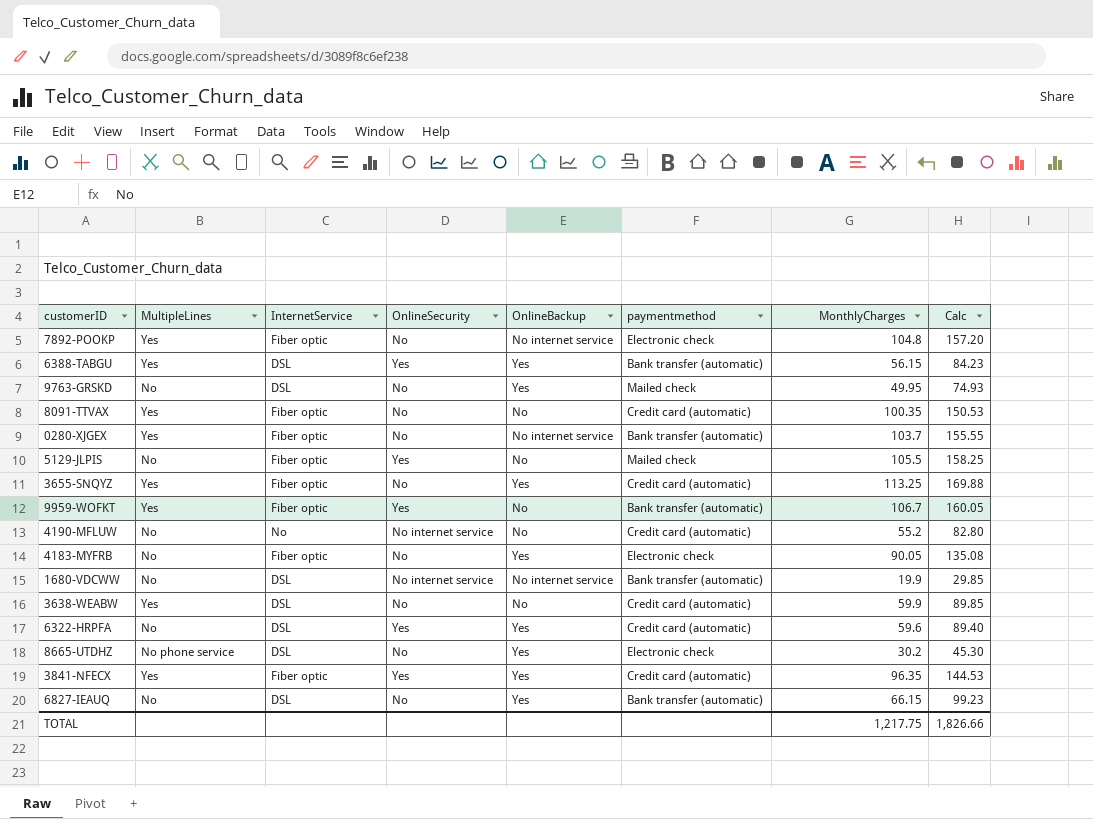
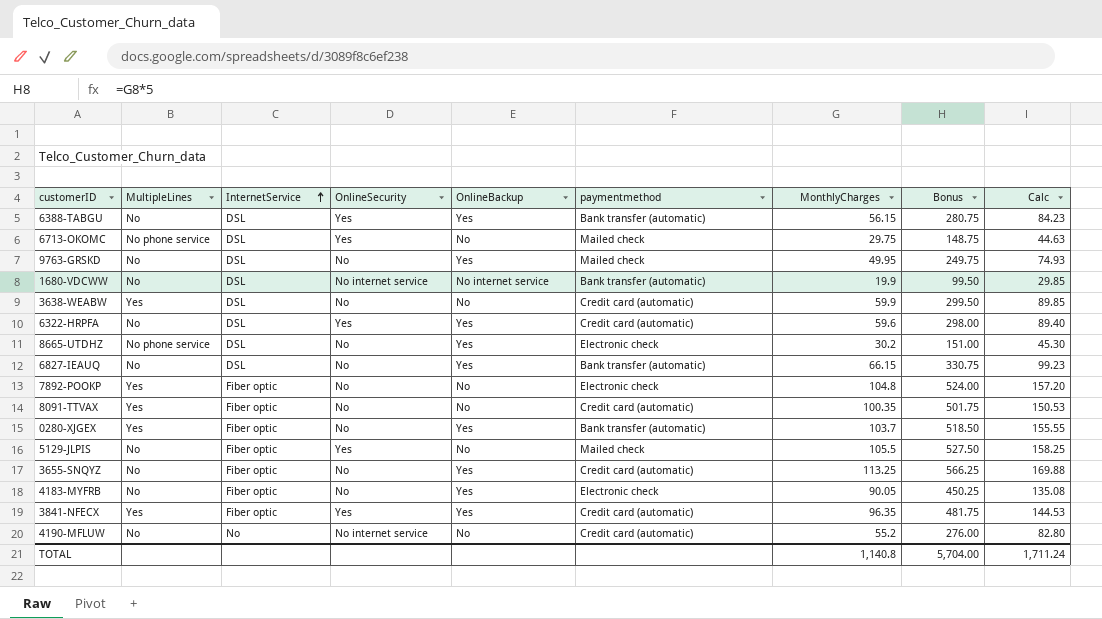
row order: none -> InternetService ascending
column Bonus | formula: none -> [MonthlyCharges] * 5
row 9959-WOFKT: Yes | Fiber optic | Yes | No | Bank transfer (automatic) | 106.7 | 160.05 -> none
6388-TABGU | MultipleLines: Yes -> No
row 6713-OKOMC: none -> No phone service | DSL | Yes | No | Mailed check | 29.75 | 148.75 | 44.63
7892-POOKP | OnlineBackup: No internet service -> No
0280-XJGEX | OnlineBackup: No internet service -> Yes
3655-SNQYZ | MultipleLines: Yes -> No
TOTAL | MonthlyCharges: 1,217.75 -> 1,140.8
TOTAL | Calc: 1,826.66 -> 1,711.24

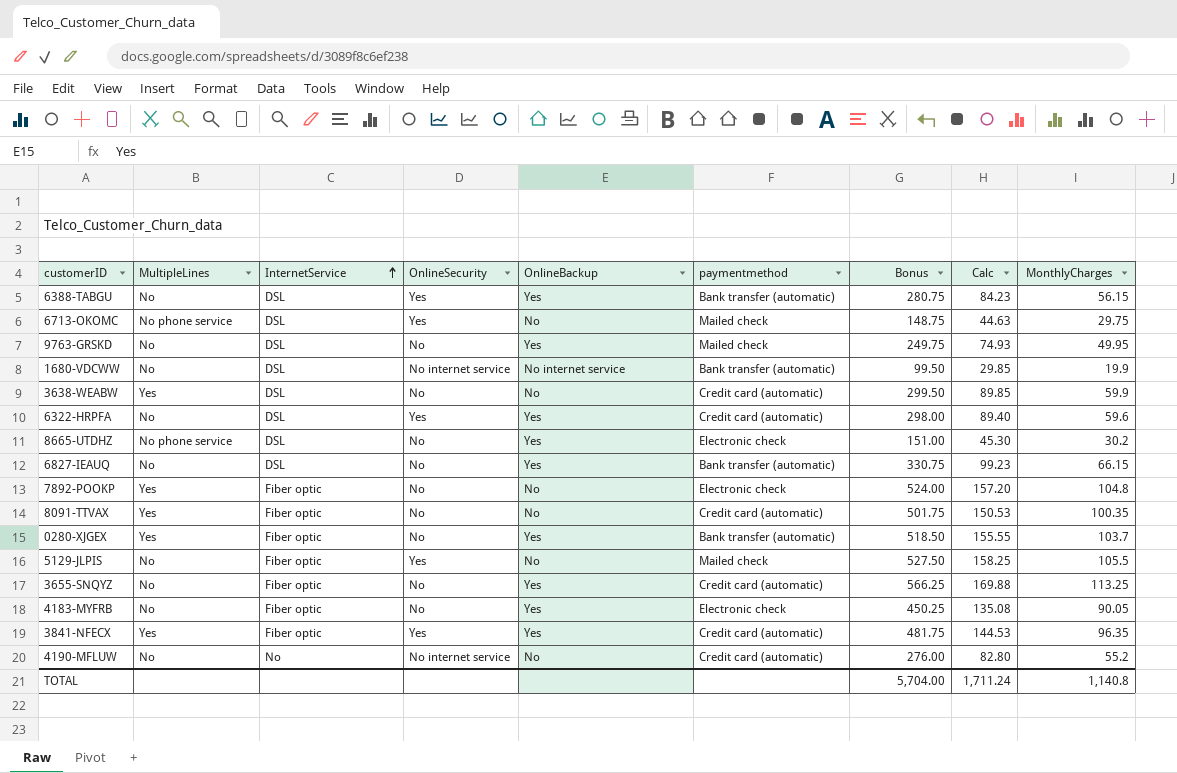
column MonthlyCharges | position: 7 -> 9

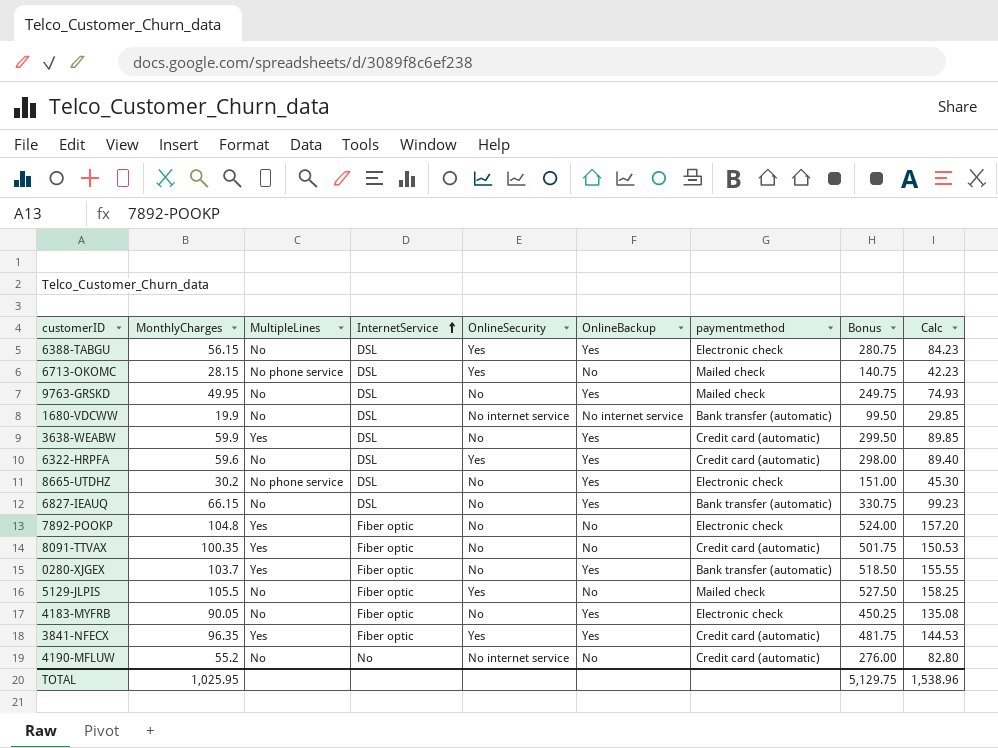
column MonthlyCharges | position: 9 -> 2
row 3655-SNQYZ: No | Fiber optic | No | Yes | Credit card (automatic) | 566.25 | 169.88 | 113.25 -> none
6388-TABGU | paymentmethod: Bank transfer (automatic) -> Electronic check
6713-OKOMC | MonthlyCharges: 29.75 -> 28.15
6713-OKOMC | Bonus: 148.75 -> 140.75
6713-OKOMC | Calc: 44.63 -> 42.23
3638-WEABW | OnlineBackup: No -> Yes
TOTAL | MonthlyCharges: 1,140.8 -> 1,025.95
TOTAL | Bonus: 5,704.00 -> 5,129.75
TOTAL | Calc: 1,711.24 -> 1,538.96

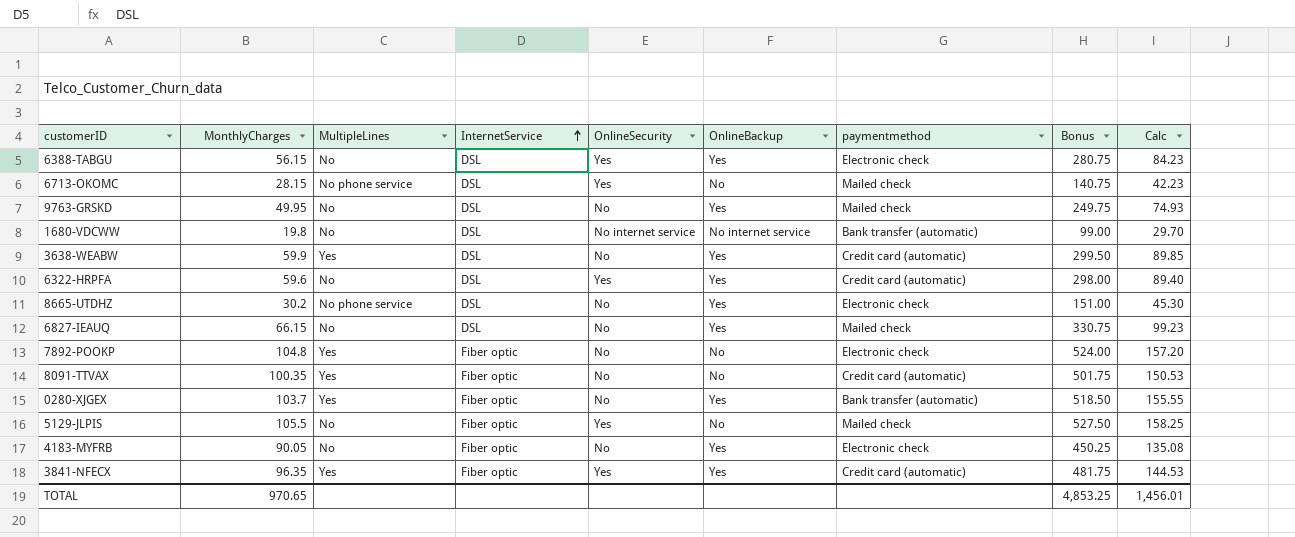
row 4190-MFLUW: 55.2 | No | No | No internet service | No | Credit card (automatic) | 276.00 | 82.80 -> none
1680-VDCWW | MonthlyCharges: 19.9 -> 19.8
1680-VDCWW | Bonus: 99.50 -> 99.00
1680-VDCWW | Calc: 29.85 -> 29.70
6827-IEAUQ | paymentmethod: Bank transfer (automatic) -> Mailed check
TOTAL | MonthlyCharges: 1,025.95 -> 970.65
TOTAL | Bonus: 5,129.75 -> 4,853.25
TOTAL | Calc: 1,538.96 -> 1,456.01

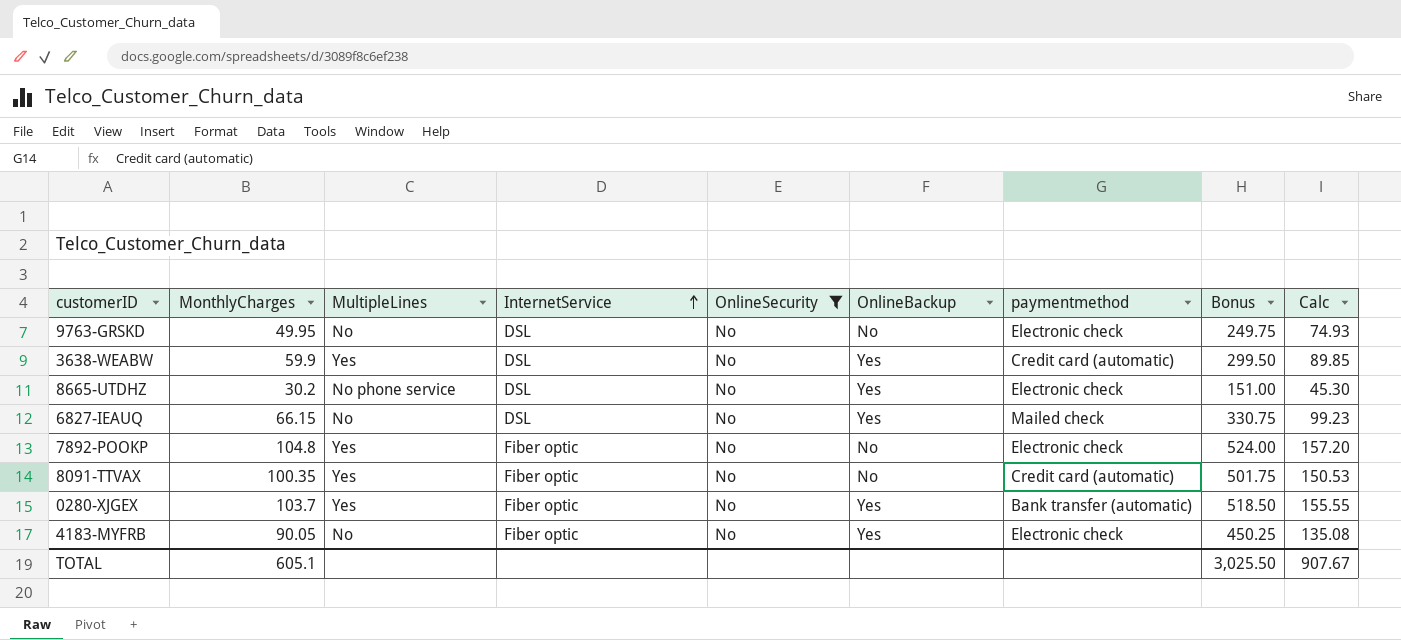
filter: none -> OnlineSecurity = No
9763-GRSKD | OnlineBackup: Yes -> No
9763-GRSKD | paymentmethod: Mailed check -> Electronic check
TOTAL | MonthlyCharges: 970.65 -> 605.1
TOTAL | Bonus: 4,853.25 -> 3,025.50
TOTAL | Calc: 1,456.01 -> 907.67

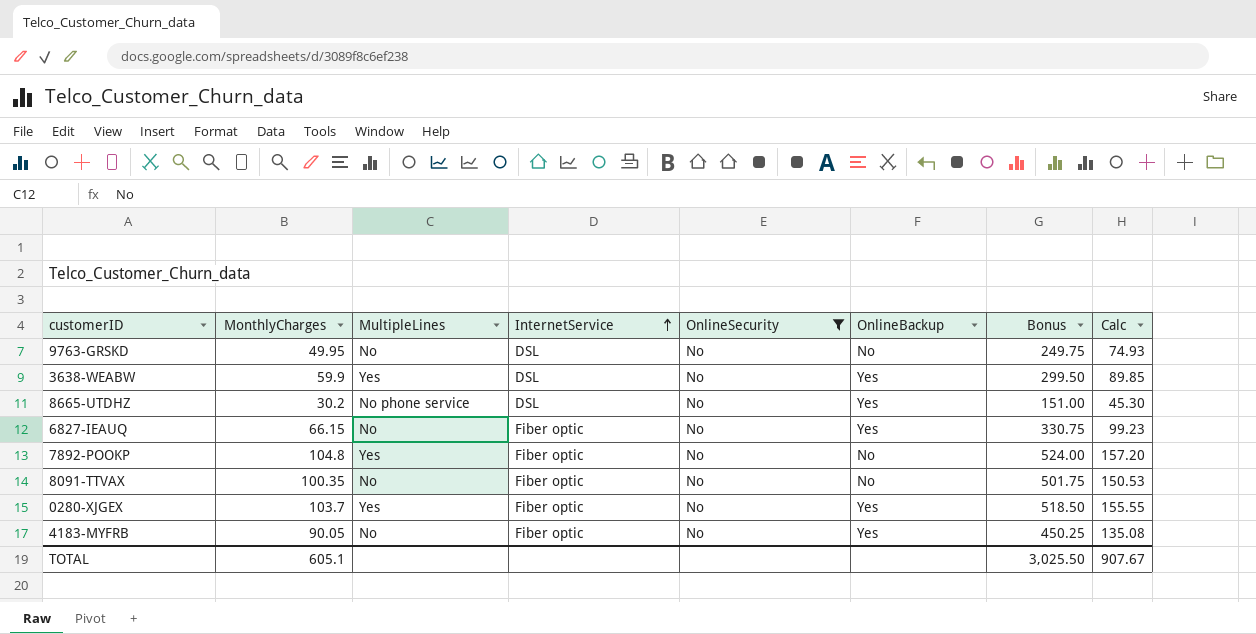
column paymentmethod | position: 7 -> none
6827-IEAUQ | InternetService: DSL -> Fiber optic
8091-TTVAX | MultipleLines: Yes -> No

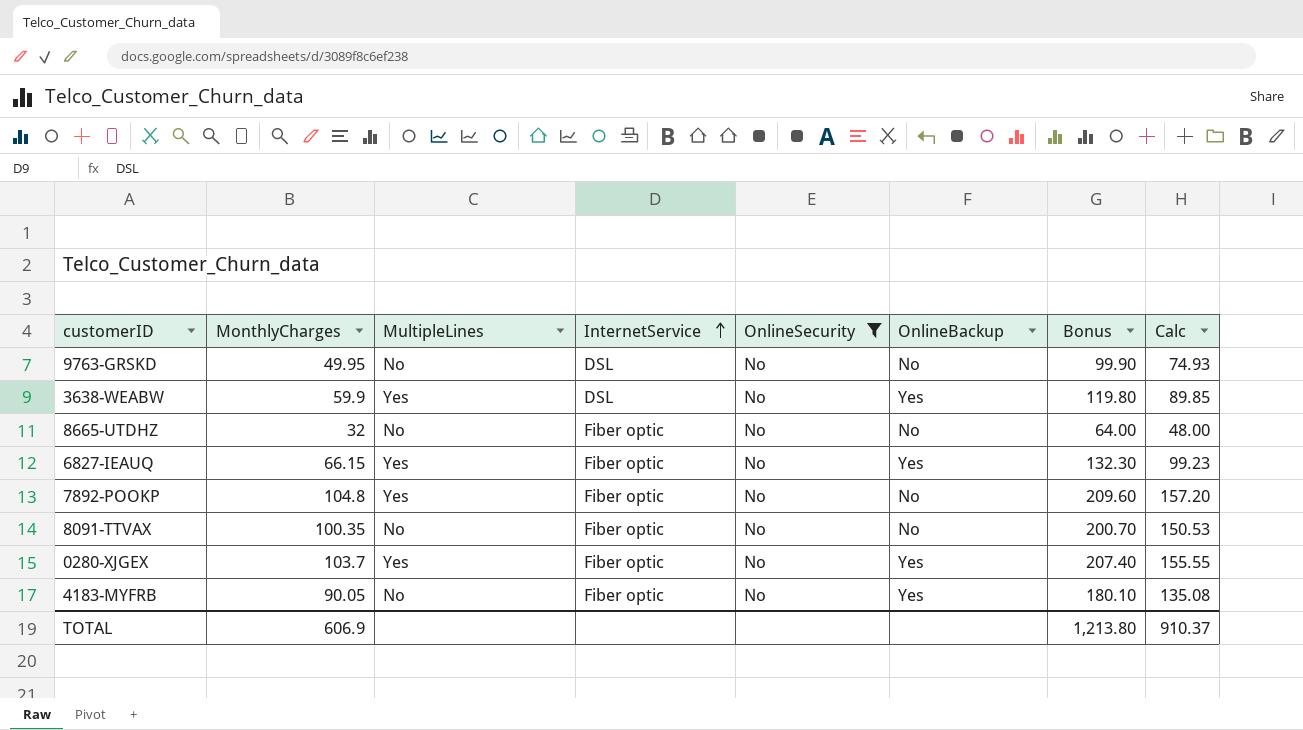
column Bonus | formula: [MonthlyCharges] * 5 -> [MonthlyCharges] * 2
8665-UTDHZ | MonthlyCharges: 30.2 -> 32
8665-UTDHZ | MultipleLines: No phone service -> No
8665-UTDHZ | InternetService: DSL -> Fiber optic
8665-UTDHZ | OnlineBackup: Yes -> No
8665-UTDHZ | Calc: 45.30 -> 48.00
6827-IEAUQ | MultipleLines: No -> Yes
TOTAL | MonthlyCharges: 605.1 -> 606.9
TOTAL | Bonus: 3,025.50 -> 1,213.80
TOTAL | Calc: 907.67 -> 910.37

